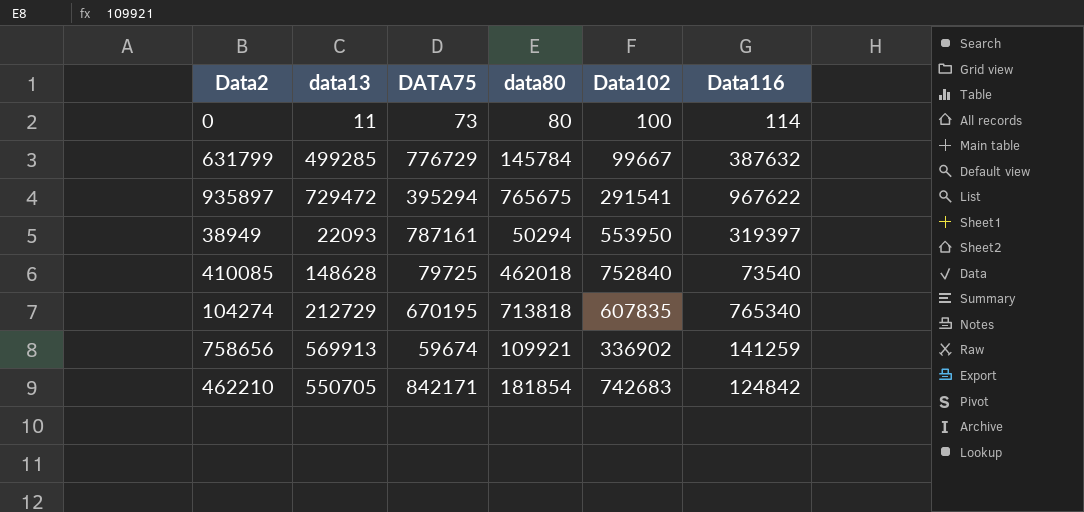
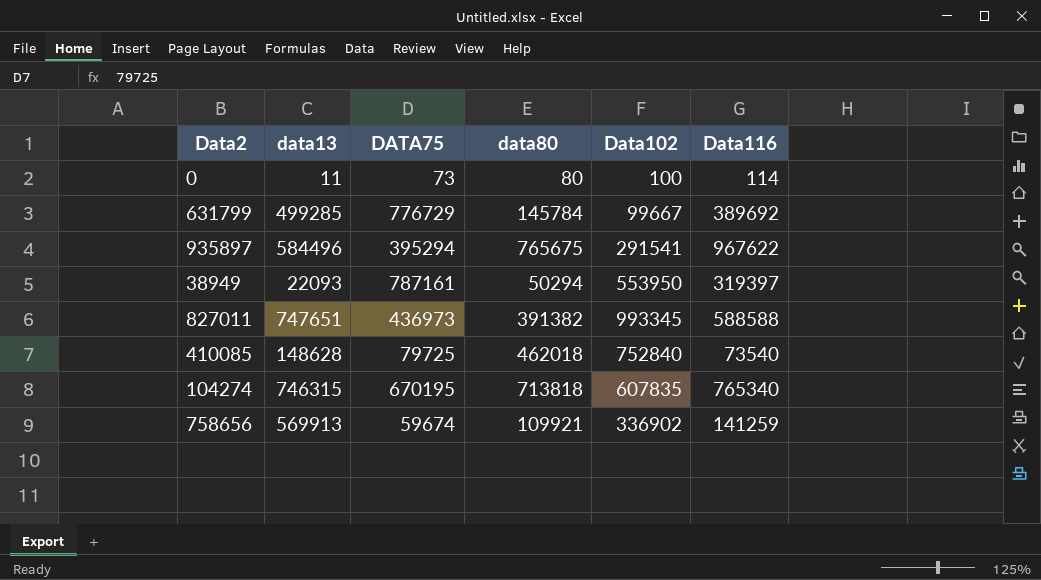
row 462210: 550705 | 842171 | 181854 | 742683 | 124842 -> none
631799 | Data116: 387632 -> 389692
935897 | data13: 729472 -> 584496
row 827011: none -> 747651 | 436973 | 391382 | 993345 | 588588
104274 | data13: 212729 -> 746315

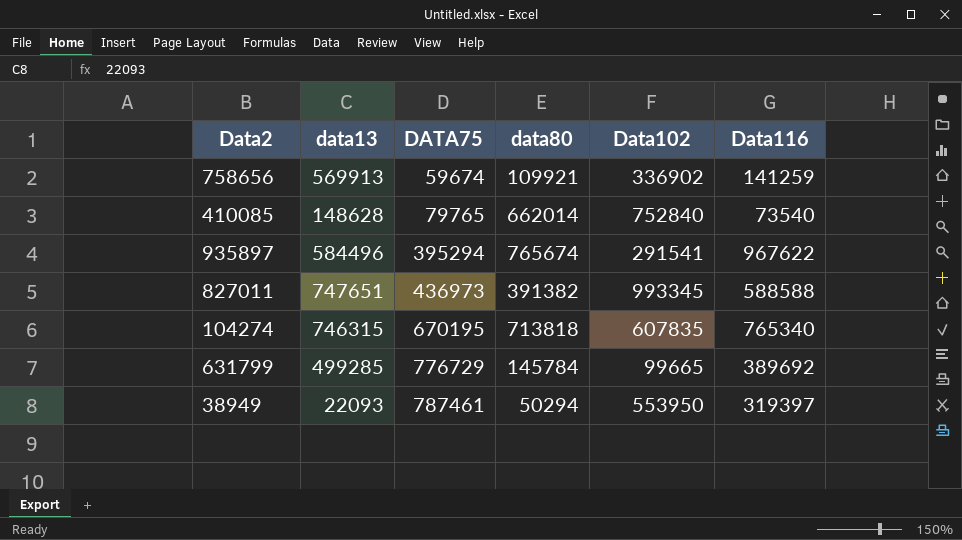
row order: none -> DATA75 ascending
row 0: 11 | 73 | 80 | 100 | 114 -> none
410085 | DATA75: 79725 -> 79765
410085 | data80: 462018 -> 662014
935897 | data80: 765675 -> 765674
631799 | Data102: 99667 -> 99665
38949 | DATA75: 787161 -> 787461

